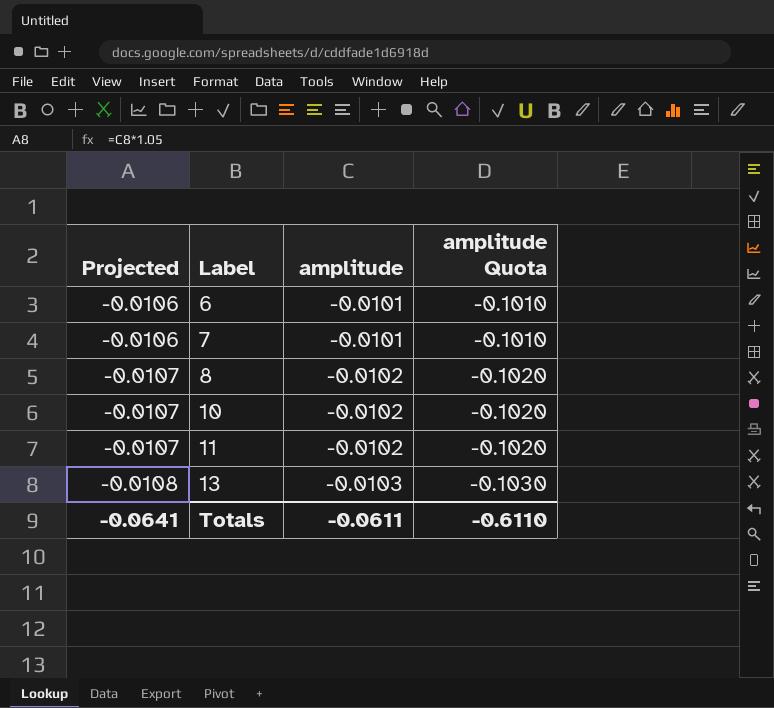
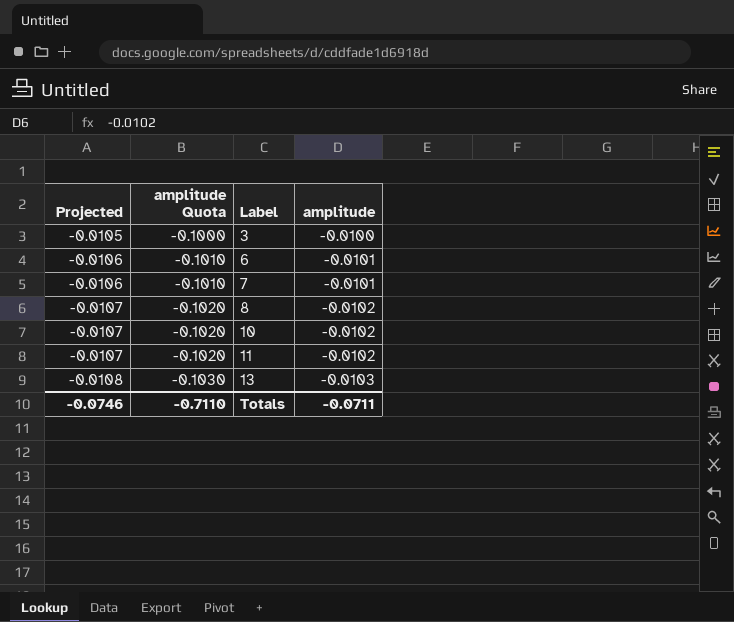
column amplitude Quota | position: 4 -> 2
row 3: none -> -0.0105 | -0.1000 | -0.0100
Totals | Projected: -0.0641 -> -0.0746
Totals | amplitude Quota: -0.6110 -> -0.7110
Totals | amplitude: -0.0611 -> -0.0711

